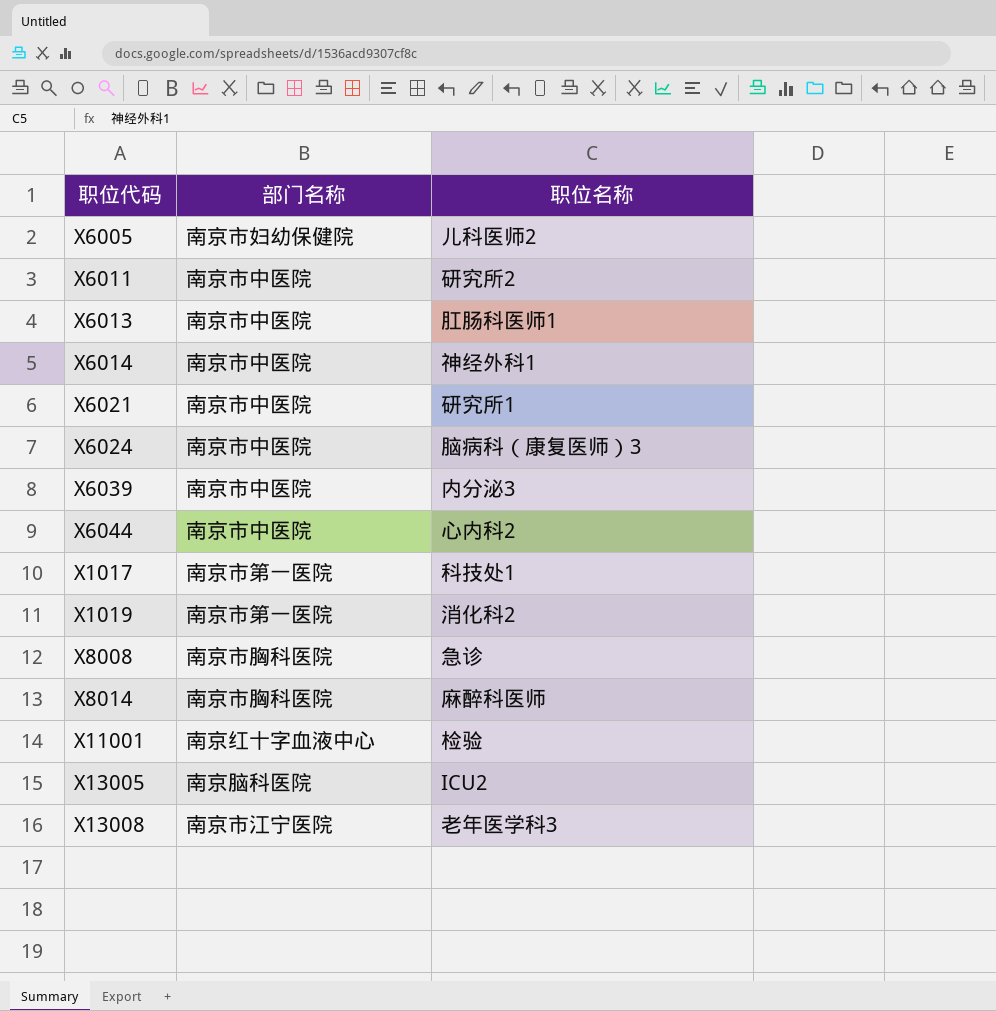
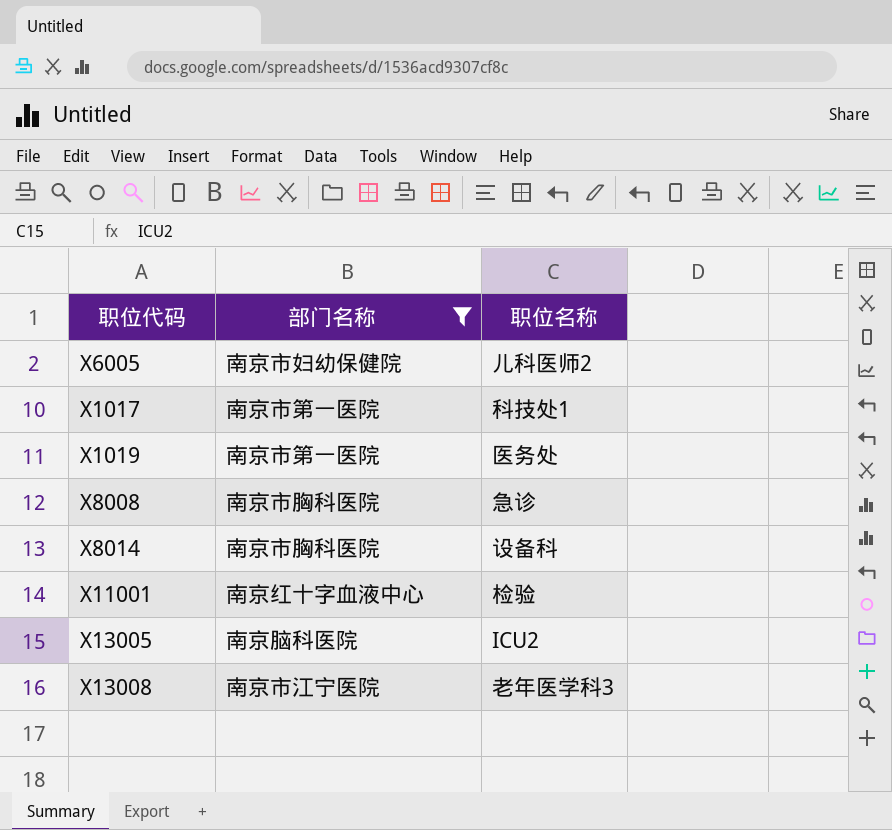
filter: none -> 部门名称 != 南京市中医院
X1019 | 职位名称: 消化科2 -> 医务处
X8014 | 职位名称: 麻醉科医师 -> 设备科

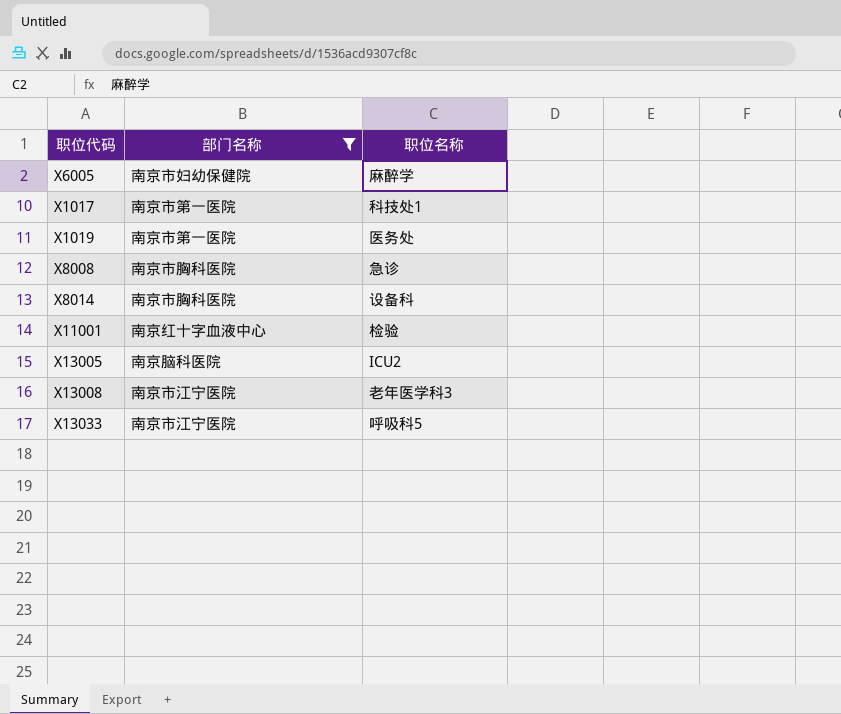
X6005 | 职位名称: 儿科医师2 -> 麻醉学
row X13033: none -> 南京市江宁医院 | 呼吸科5

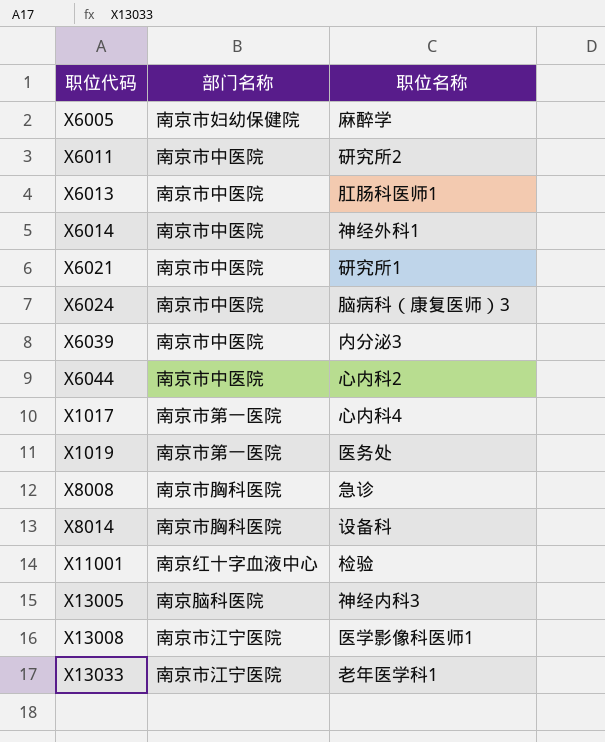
filter: 部门名称 != 南京市中医院 -> none
X1017 | 职位名称: 科技处1 -> 心内科4
X13005 | 职位名称: ICU2 -> 神经内科3
X13008 | 职位名称: 老年医学科3 -> 医学影像科医师1
X13033 | 职位名称: 呼吸科5 -> 老年医学科1

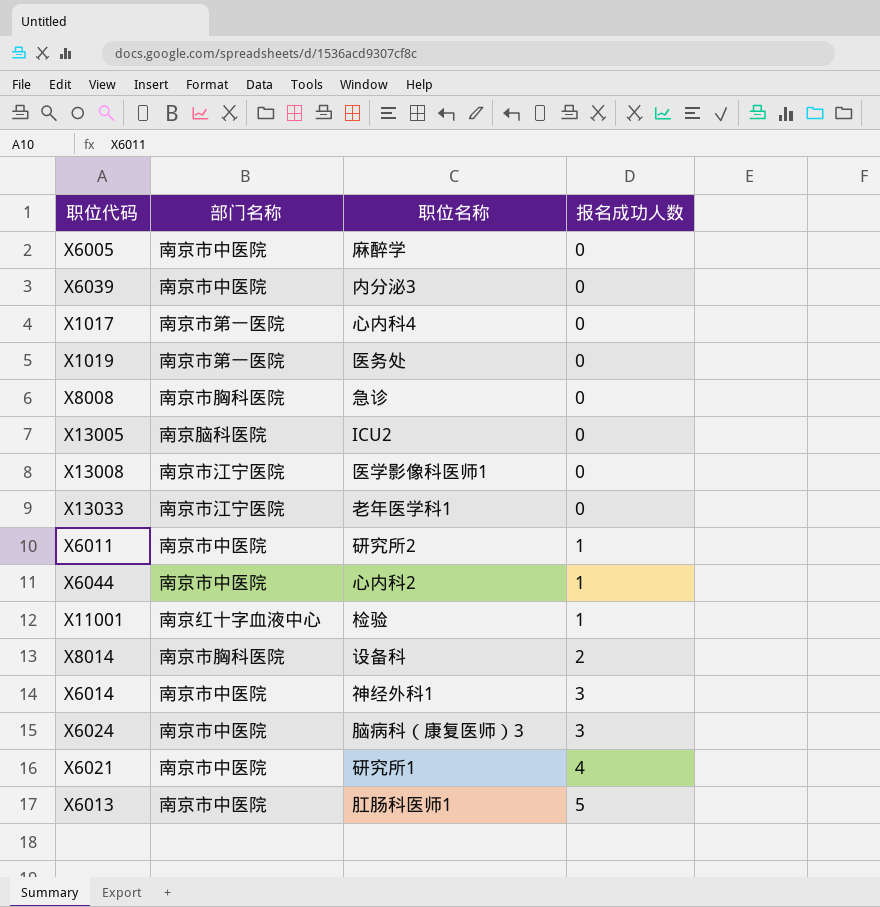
row order: none -> 报名成功人数 ascending
column 报名成功人数 | position: none -> 4
X6005 | 部门名称: 南京市妇幼保健院 -> 南京市中医院
X13005 | 职位名称: 神经内科3 -> ICU2

